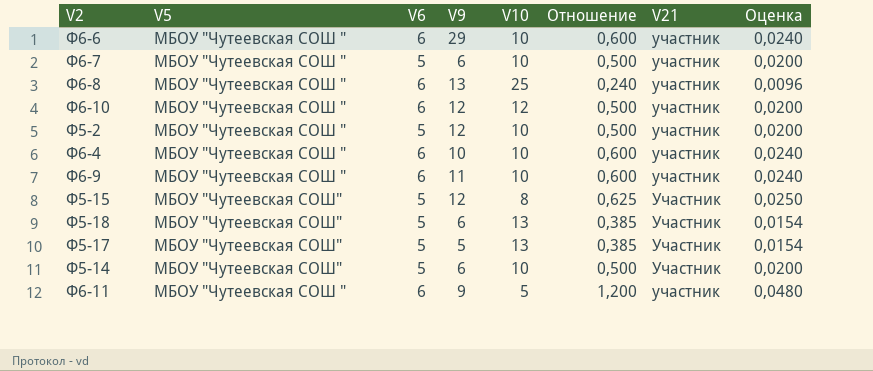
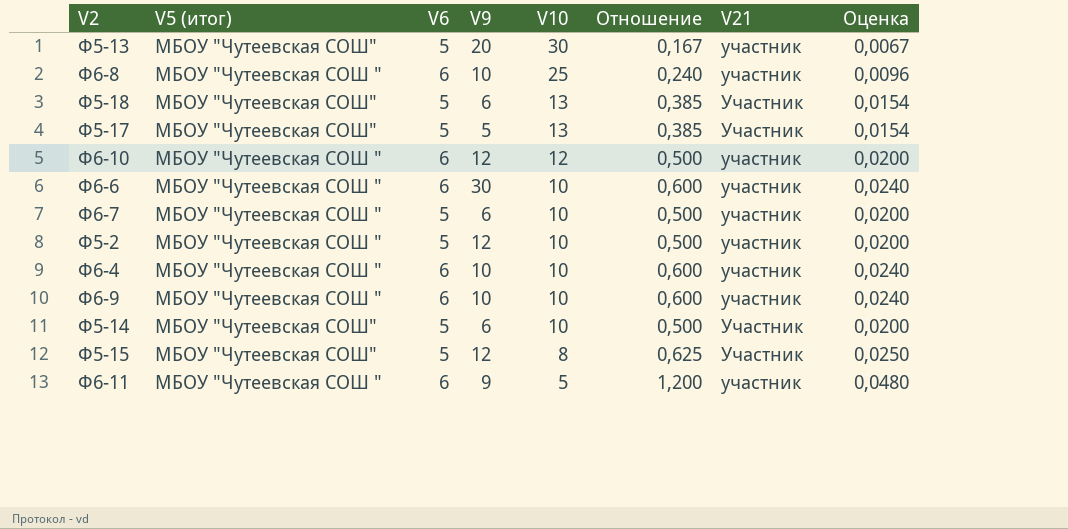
row order: none -> V10 descending
column name: V5 -> V5 (итог)
row Ф5-13: none -> МБОУ "Чутеевская СОШ" | 5 | 20 | 30 | 0,167 | участник | 0,0067
Ф6-8 | V9: 13 -> 10
Ф6-6 | V9: 29 -> 30
Ф6-9 | V9: 11 -> 10

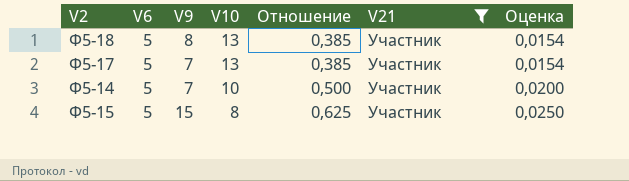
filter: none -> V21 = Участник
column V5 (итог) | position: 2 -> none
Ф5-18 | V9: 6 -> 8
Ф5-17 | V9: 5 -> 7
Ф5-14 | V9: 6 -> 7
Ф5-15 | V9: 12 -> 15

